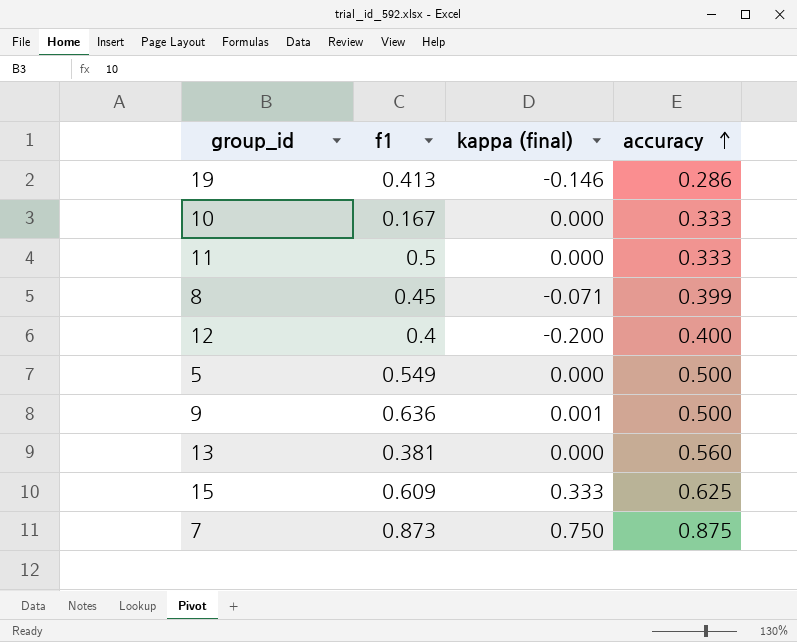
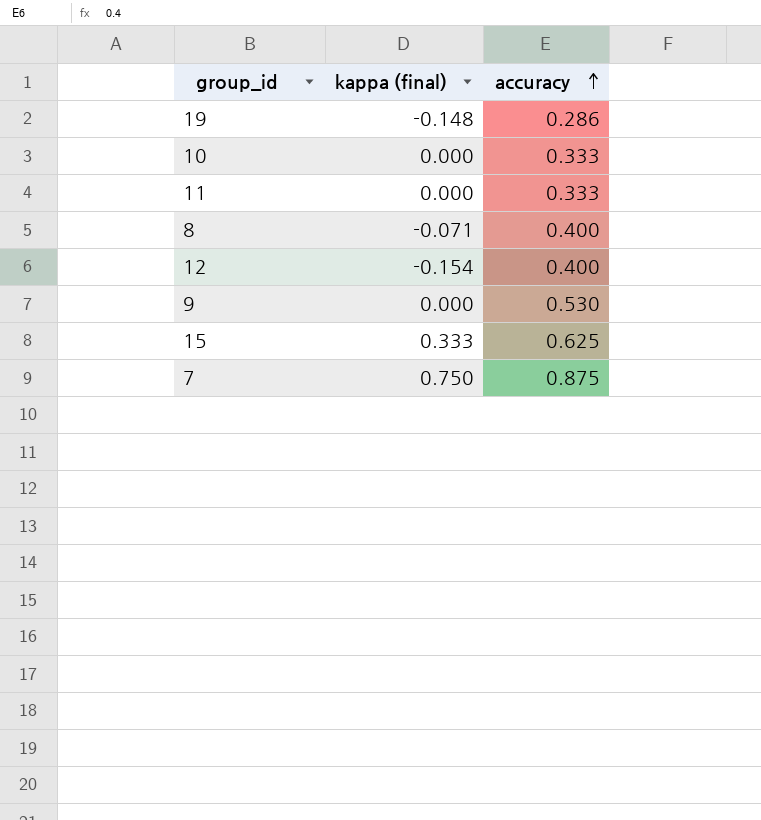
column f1 | position: 2 -> none
row 5: 0.549 | 0.000 | 0.500 -> none
row 13: 0.381 | 0.000 | 0.560 -> none
19 | kappa (final): -0.146 -> -0.148
8 | accuracy: 0.399 -> 0.400
12 | kappa (final): -0.200 -> -0.154
9 | kappa (final): 0.001 -> 0.000
9 | accuracy: 0.500 -> 0.530

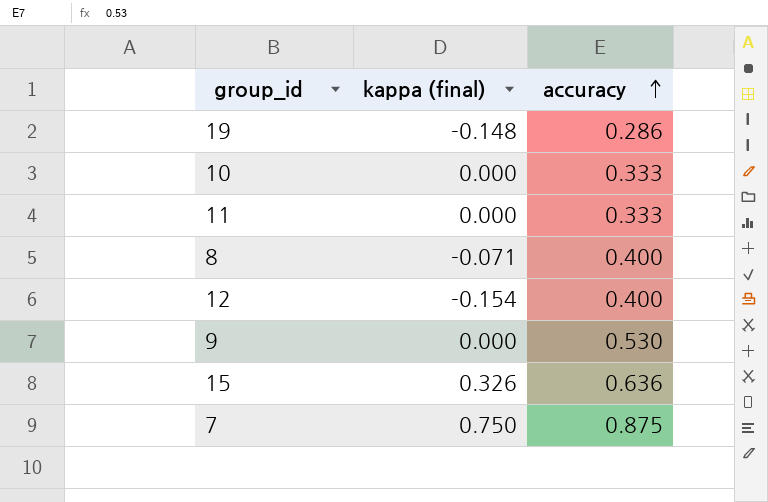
15 | kappa (final): 0.333 -> 0.326
15 | accuracy: 0.625 -> 0.636

